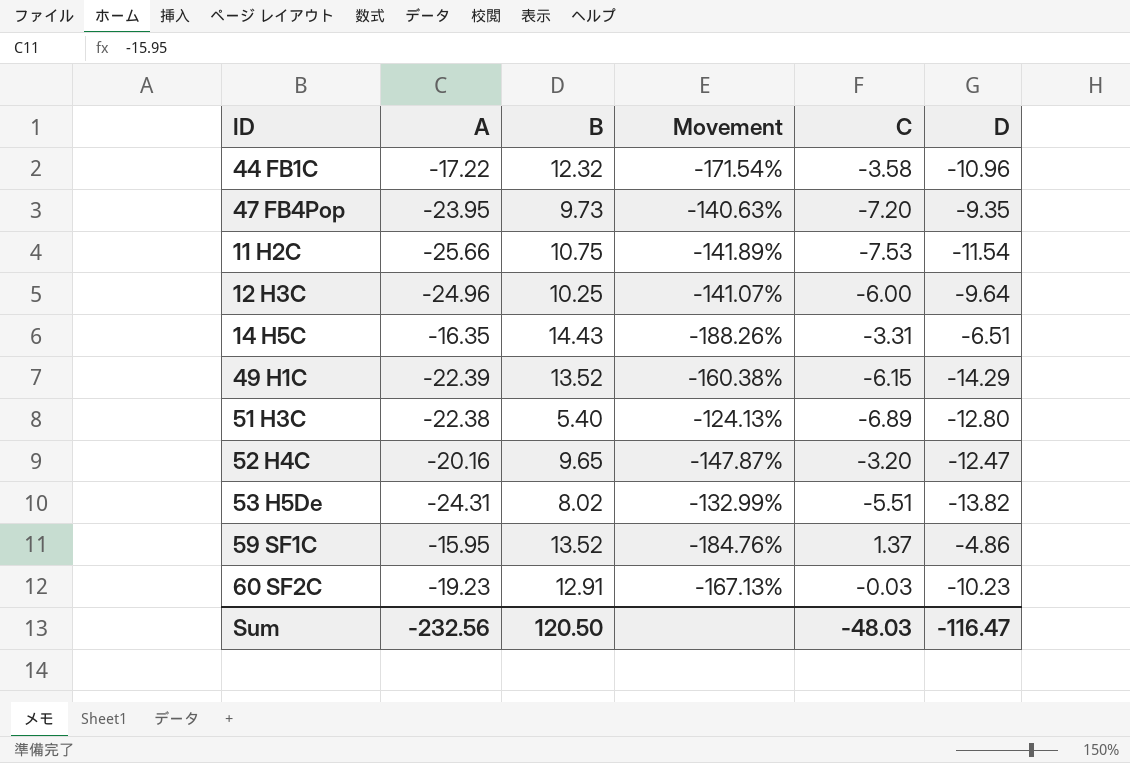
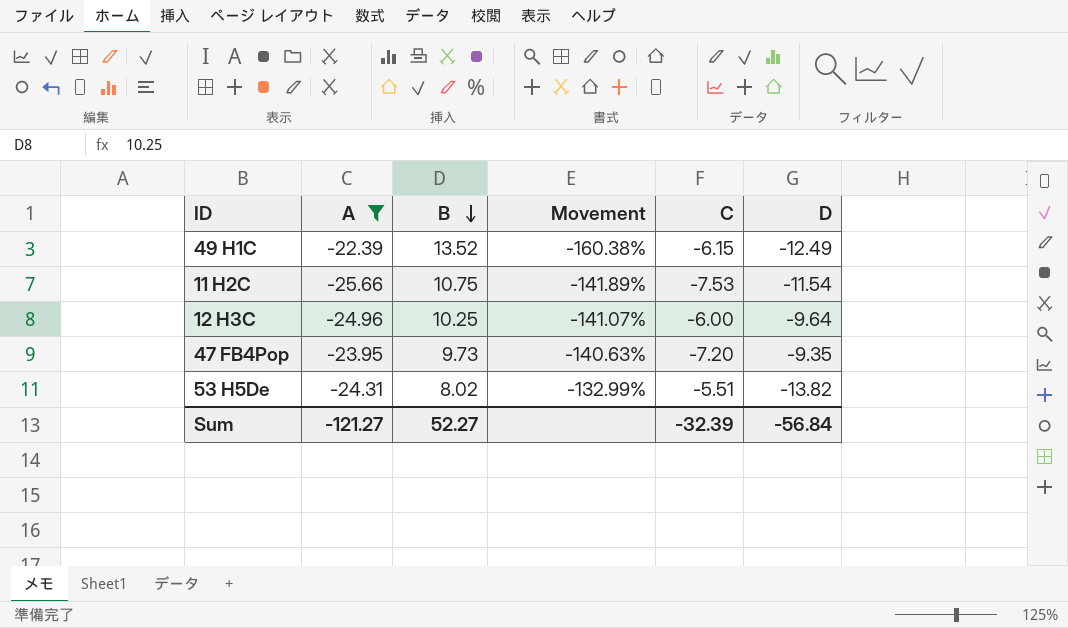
filter: none -> A <= -22.39
row order: none -> B descending
49 H1C | D: -14.29 -> -12.49
Sum | A: -232.56 -> -121.27
Sum | B: 120.50 -> 52.27
Sum | C: -48.03 -> -32.39
Sum | D: -116.47 -> -56.84

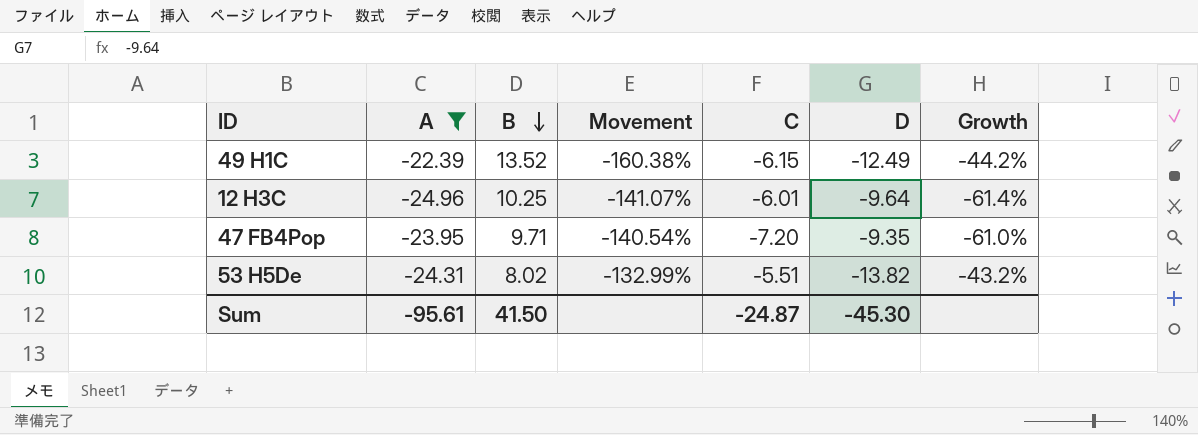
column Growth | formula: none -> ([D] - [A]) / [A]
row 11 H2C: -25.66 | 10.75 | -141.89% | -7.53 | -11.54 -> none
12 H3C | C: -6.00 -> -6.01
47 FB4Pop | B: 9.73 -> 9.71
47 FB4Pop | Movement: -140.63% -> -140.54%
Sum | A: -121.27 -> -95.61
Sum | B: 52.27 -> 41.50
Sum | C: -32.39 -> -24.87
Sum | D: -56.84 -> -45.30

